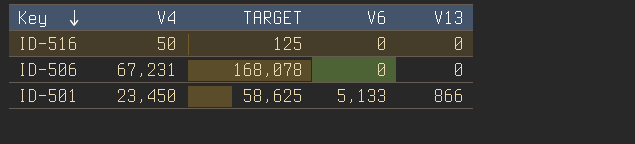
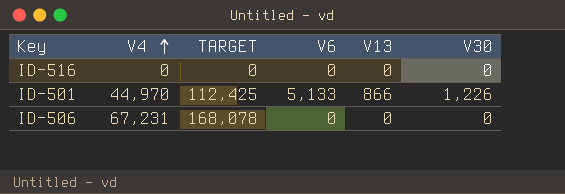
row order: Key descending -> V4 ascending
column V30 | position: none -> 6
ID-516 | V4: 50 -> 0
ID-516 | TARGET: 125 -> 0
ID-501 | V4: 23,450 -> 44,970
ID-501 | TARGET: 58,625 -> 112,425

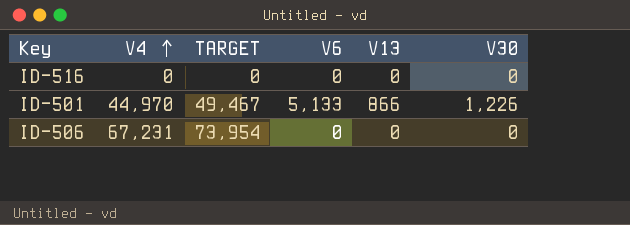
column TARGET | formula: [V4] * 2.5 -> [V4] * 1.1

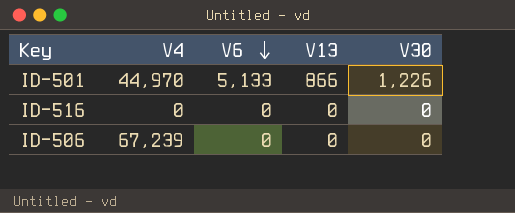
row order: V4 ascending -> V6 descending
column TARGET | formula: [V4] * 1.1 -> none
ID-506 | V4: 67,231 -> 67,239

